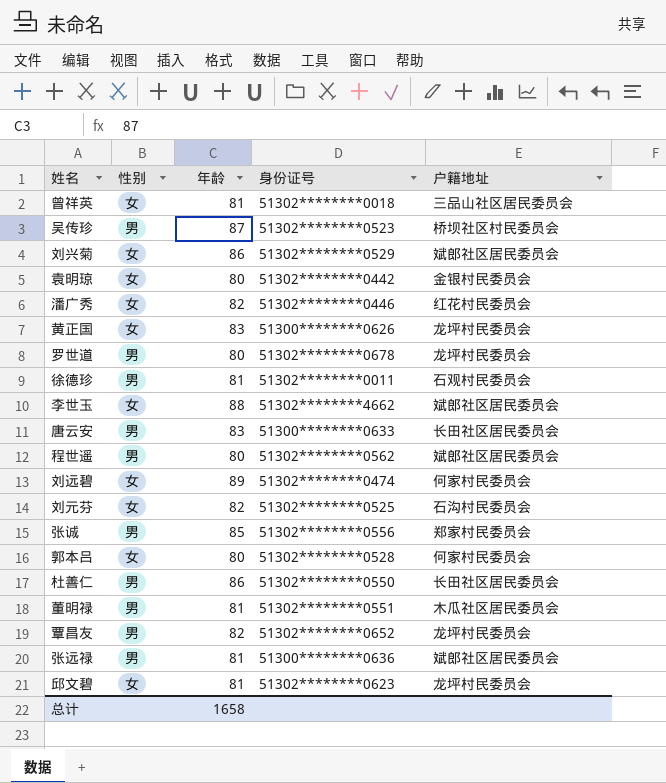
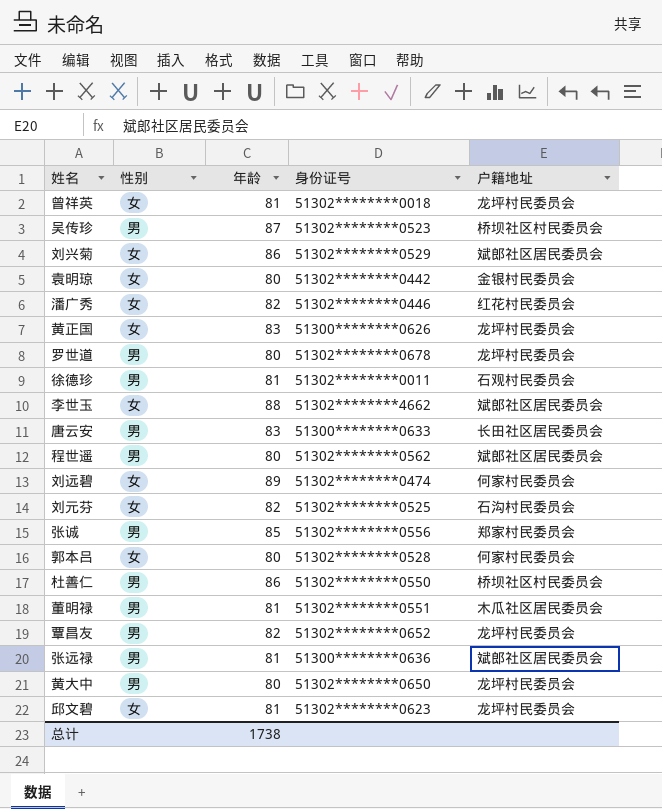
曾祥英 | 户籍地址: 三品山社区居民委员会 -> 龙坪村民委员会
杜善仁 | 户籍地址: 长田社区居民委员会 -> 桥坝社区村民委员会
row 黄大中: none -> 男 | 80 | 51302********0650 | 龙坪村民委员会
总计 | 年龄: 1658 -> 1738

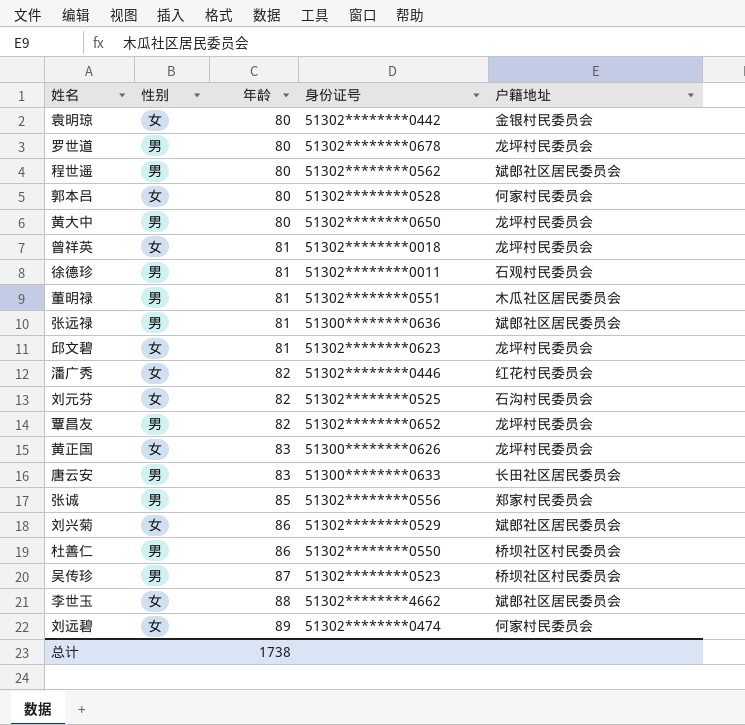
row order: none -> 年龄 ascending

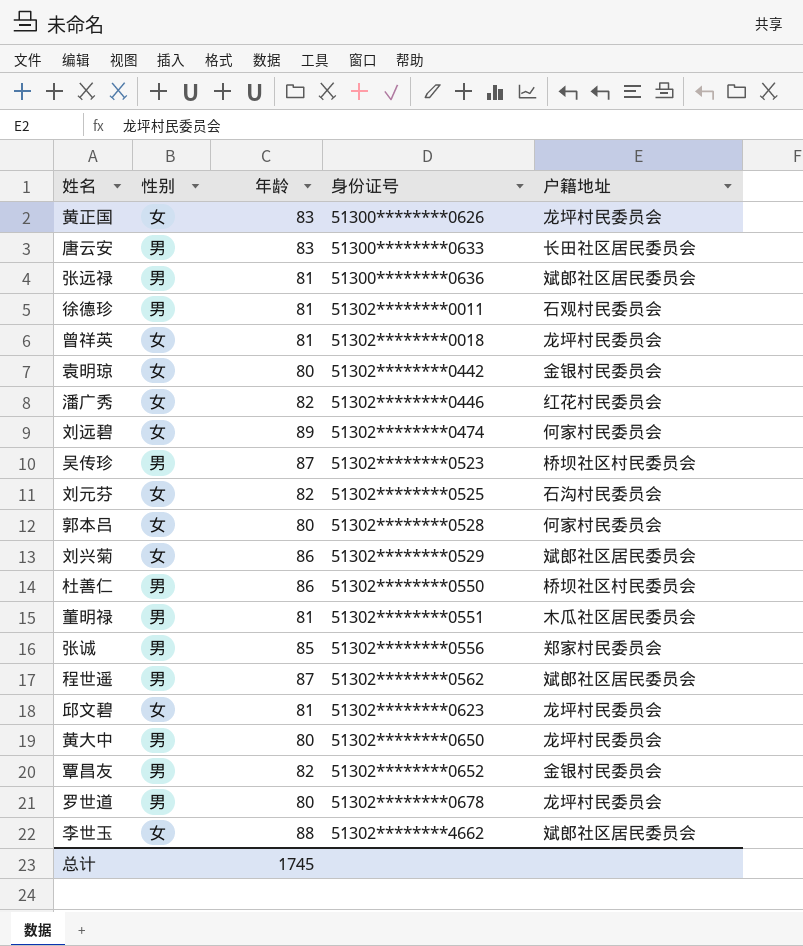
row order: 年龄 ascending -> 身份证号 ascending
程世遥 | 年龄: 80 -> 87
覃昌友 | 户籍地址: 龙坪村民委员会 -> 金银村民委员会
总计 | 年龄: 1738 -> 1745

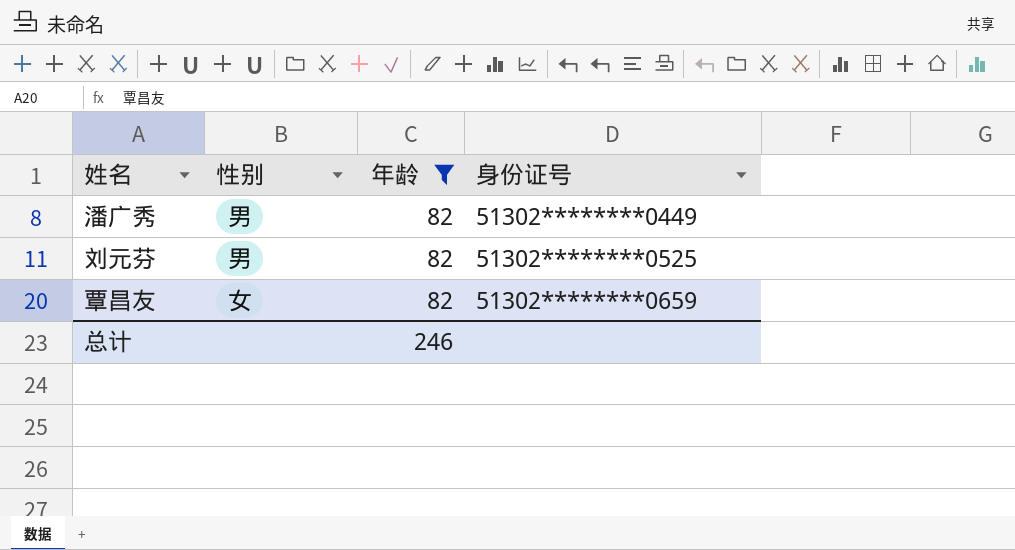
filter: none -> 年龄 = 82
column 户籍地址 | position: 5 -> none
潘广秀 | 性别: 女 -> 男
潘广秀 | 身份证号: 51302********0446 -> 51302********0449
刘元芬 | 性别: 女 -> 男
覃昌友 | 性别: 男 -> 女
覃昌友 | 身份证号: 51302********0652 -> 51302********0659
总计 | 年龄: 1745 -> 246

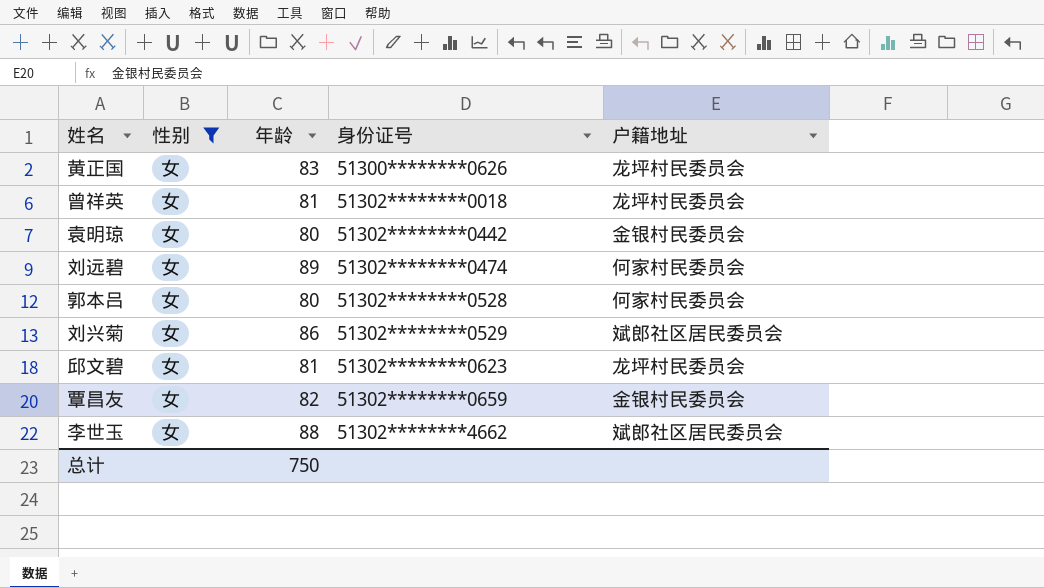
filter: 年龄 = 82 -> 性别 = 女
column 户籍地址 | position: none -> 5
总计 | 年龄: 246 -> 750

